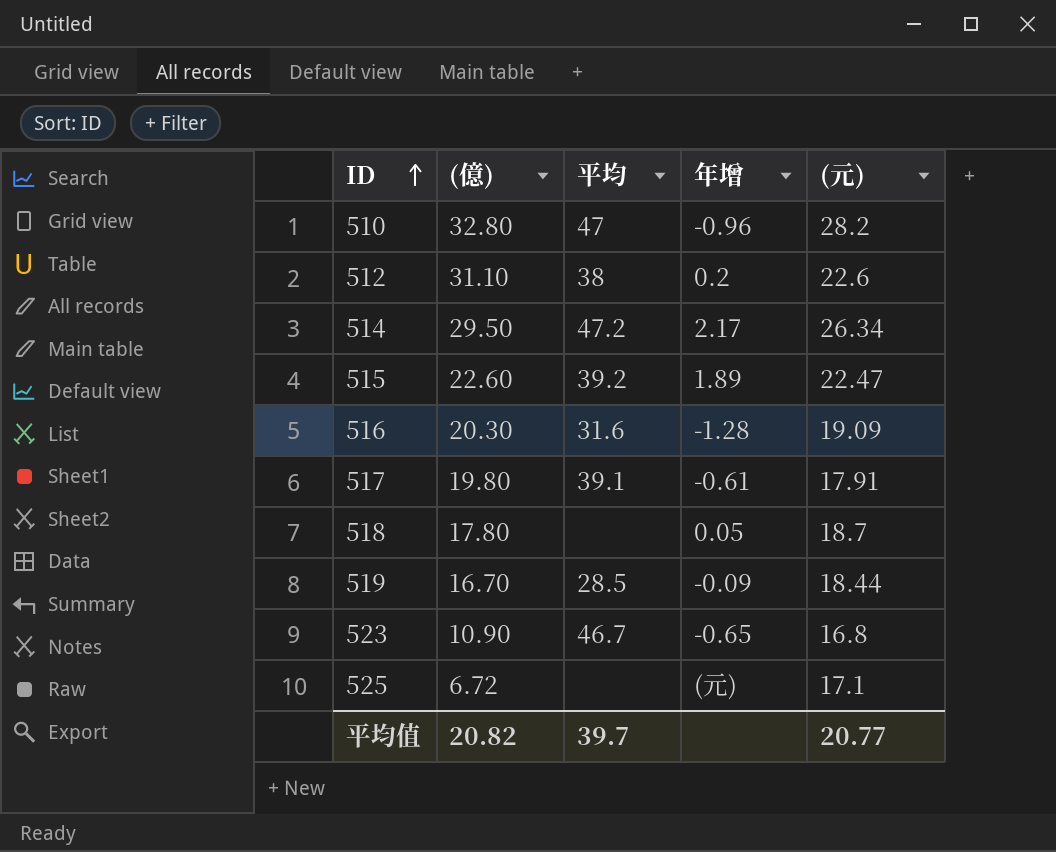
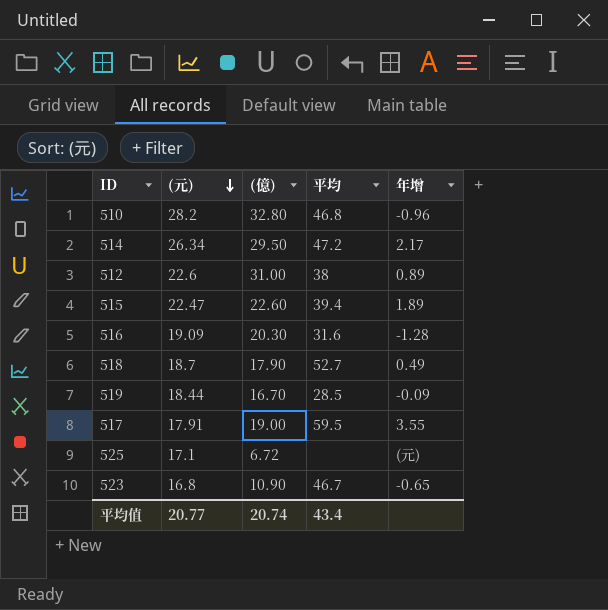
row order: ID ascending -> (元) descending
column (元) | position: 5 -> 2
510 | 平均: 47 -> 46.8
512 | (億): 31.10 -> 31.00
512 | 年增: 0.2 -> 0.89
515 | 平均: 39.2 -> 39.4
518 | (億): 17.80 -> 17.90
518 | 平均: none -> 52.7
518 | 年增: 0.05 -> 0.49
517 | (億): 19.80 -> 19.00
517 | 平均: 39.1 -> 59.5
517 | 年增: -0.61 -> 3.55
平均值 | (億): 20.82 -> 20.74
平均值 | 平均: 39.7 -> 43.4

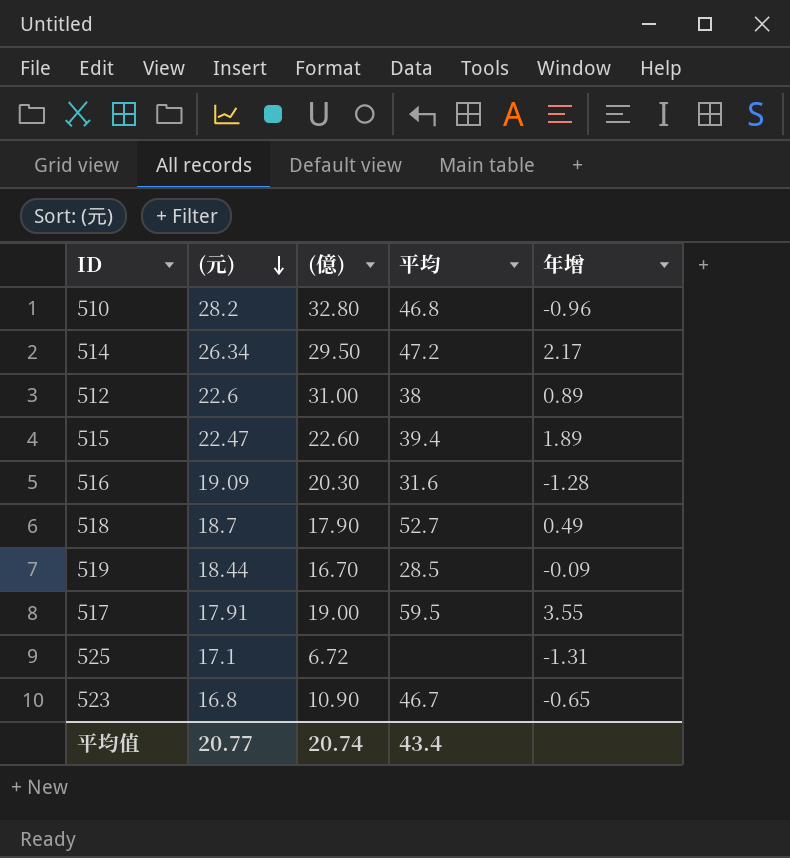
525 | 年增: (元) -> -1.31

